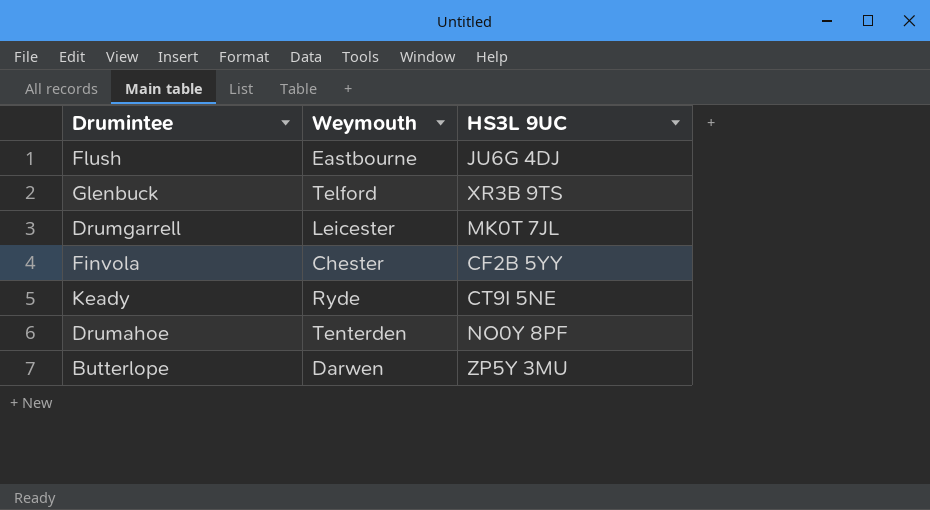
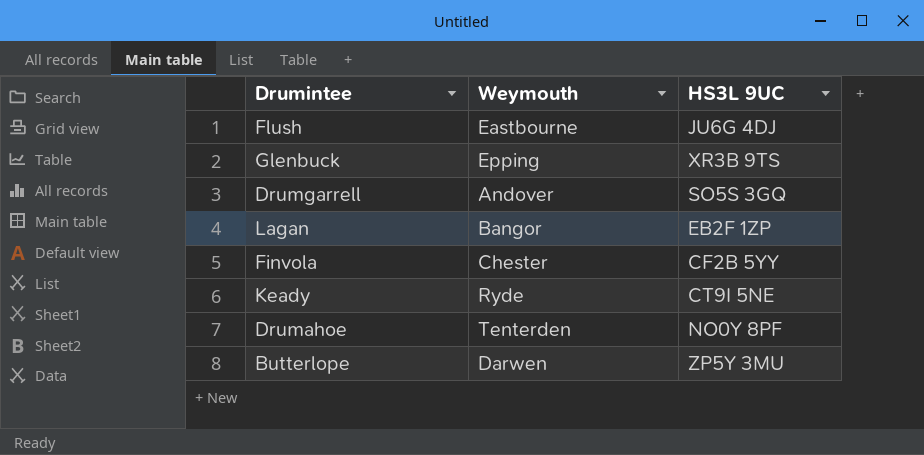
Glenbuck | Weymouth: Telford -> Epping
Drumgarrell | Weymouth: Leicester -> Andover
Drumgarrell | HS3L 9UC: MK0T 7JL -> SO5S 3GQ
row Lagan: none -> Bangor | EB2F 1ZP

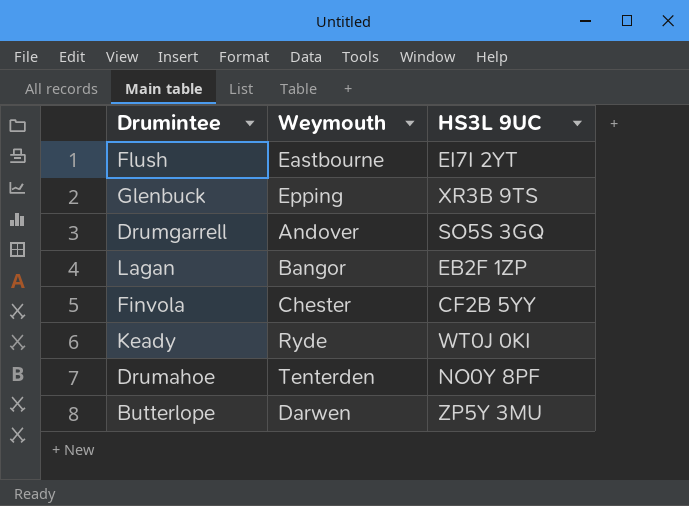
Flush | HS3L 9UC: JU6G 4DJ -> EI7I 2YT
Keady | HS3L 9UC: CT9I 5NE -> WT0J 0KI

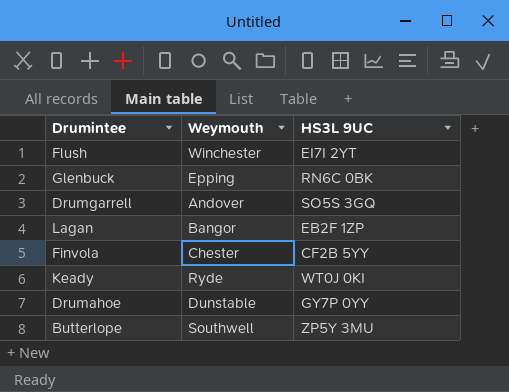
Flush | Weymouth: Eastbourne -> Winchester
Glenbuck | HS3L 9UC: XR3B 9TS -> RN6C 0BK
Drumahoe | Weymouth: Tenterden -> Dunstable
Drumahoe | HS3L 9UC: NO0Y 8PF -> GY7P 0YY
Butterlope | Weymouth: Darwen -> Southwell

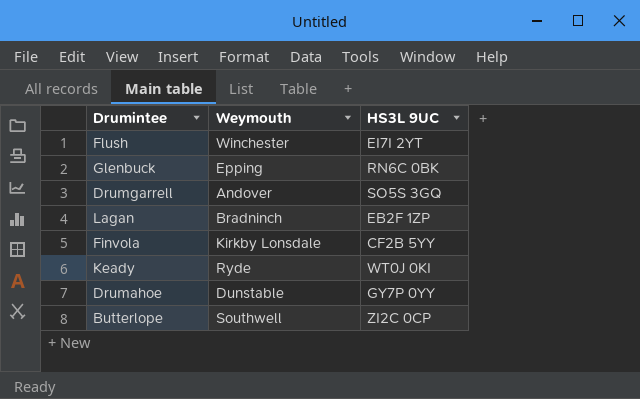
Lagan | Weymouth: Bangor -> Bradninch
Finvola | Weymouth: Chester -> Kirkby Lonsdale
Butterlope | HS3L 9UC: ZP5Y 3MU -> ZI2C 0CP

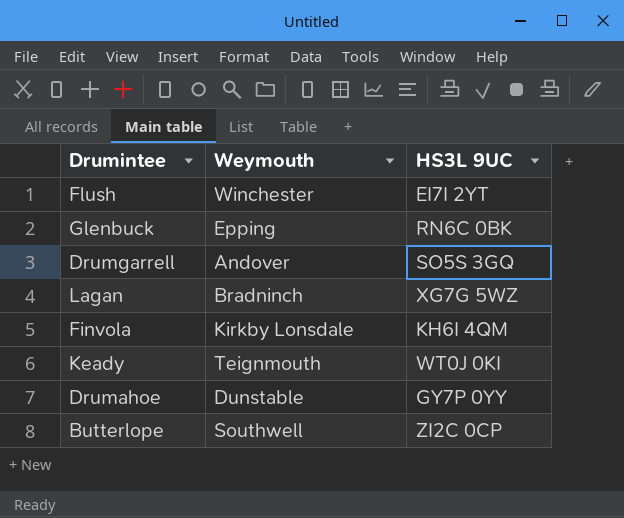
Lagan | HS3L 9UC: EB2F 1ZP -> XG7G 5WZ
Finvola | HS3L 9UC: CF2B 5YY -> KH6I 4QM
Keady | Weymouth: Ryde -> Teignmouth

